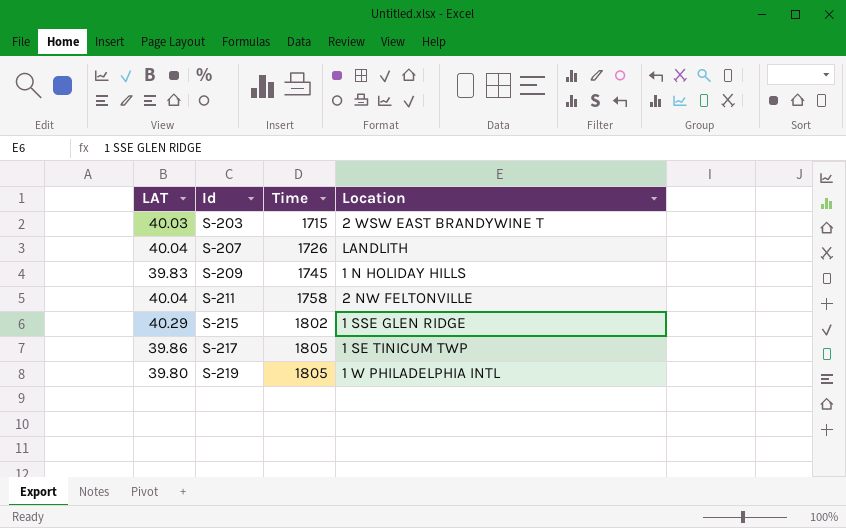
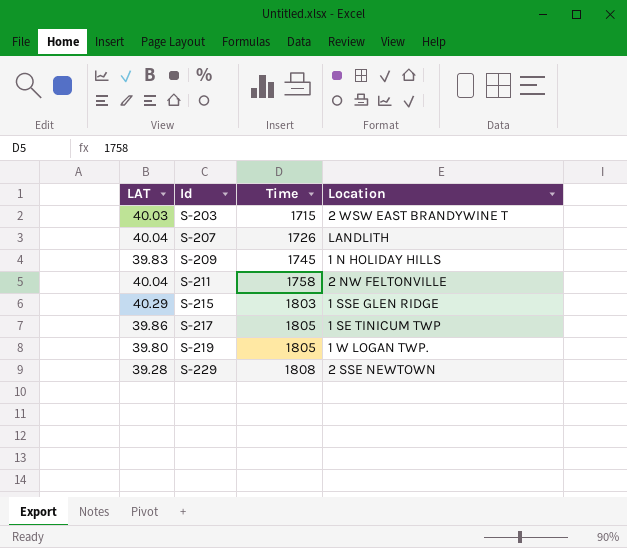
S-215 | Time: 1802 -> 1803
S-219 | Location: 1 W PHILADELPHIA INTL -> 1 W LOGAN TWP.
row S-229: none -> 39.28 | 1808 | 2 SSE NEWTOWN

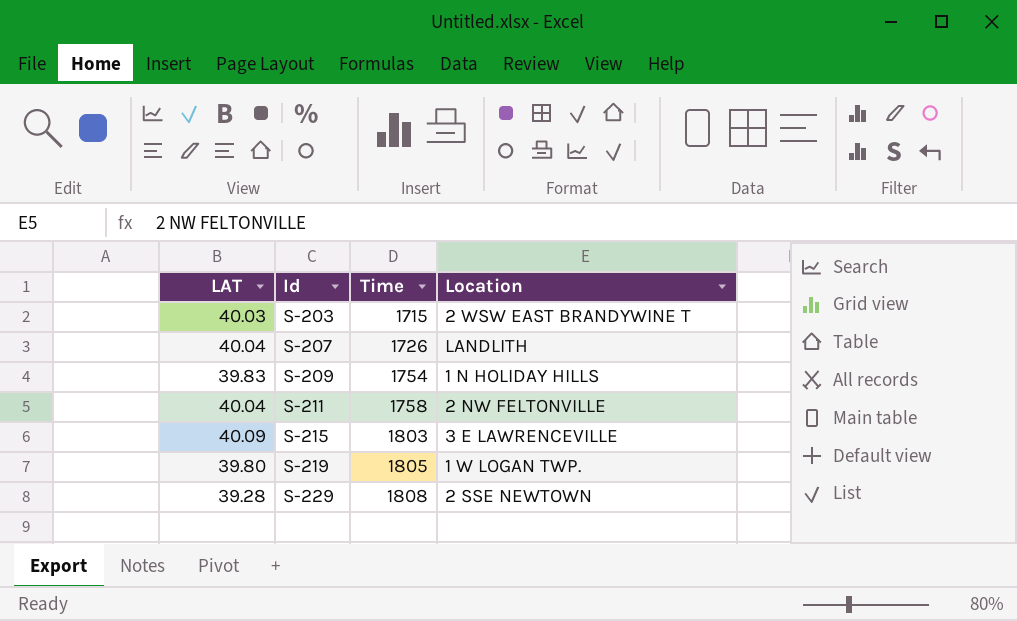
row S-217: 39.86 | 1805 | 1 SE TINICUM TWP -> none
S-209 | Time: 1745 -> 1754
S-215 | LAT: 40.29 -> 40.09
S-215 | Location: 1 SSE GLEN RIDGE -> 3 E LAWRENCEVILLE

